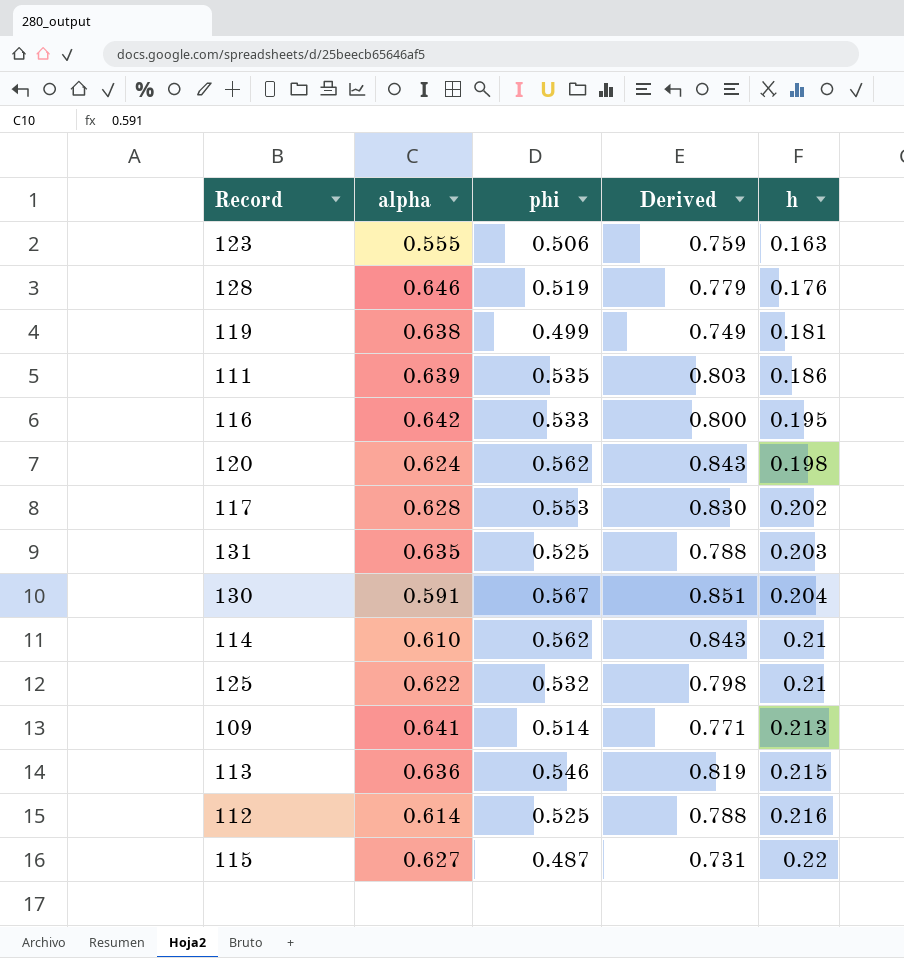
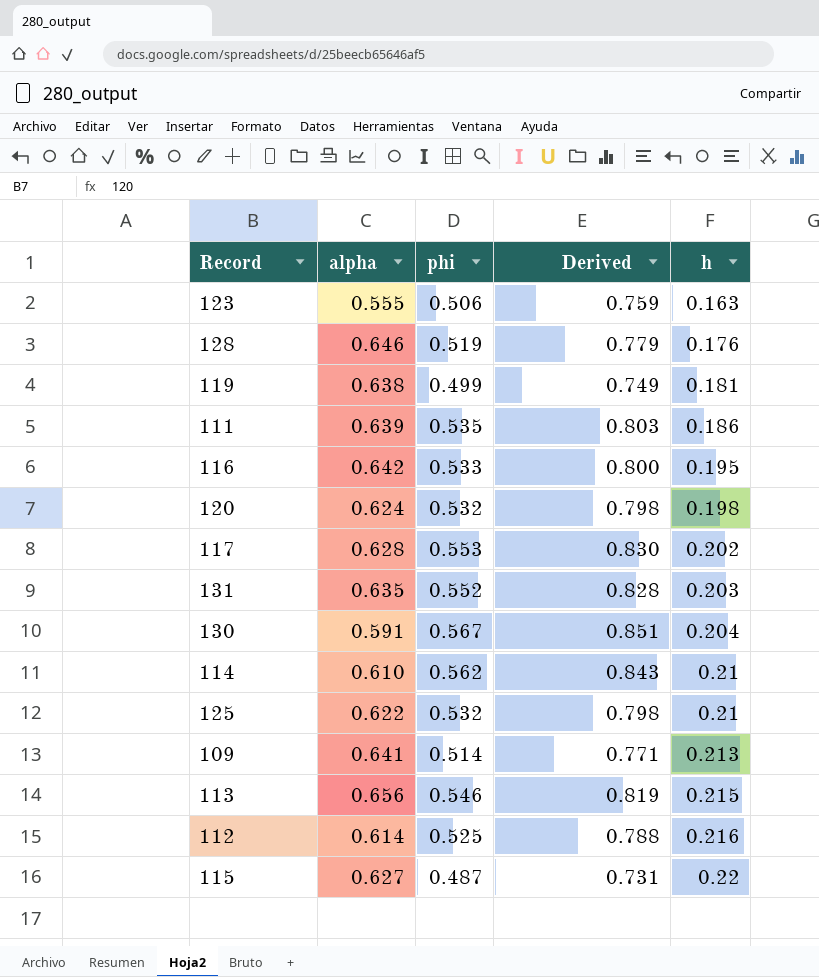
120 | phi: 0.562 -> 0.532
120 | Derived: 0.843 -> 0.798
131 | phi: 0.525 -> 0.552
131 | Derived: 0.788 -> 0.828
113 | alpha: 0.636 -> 0.656

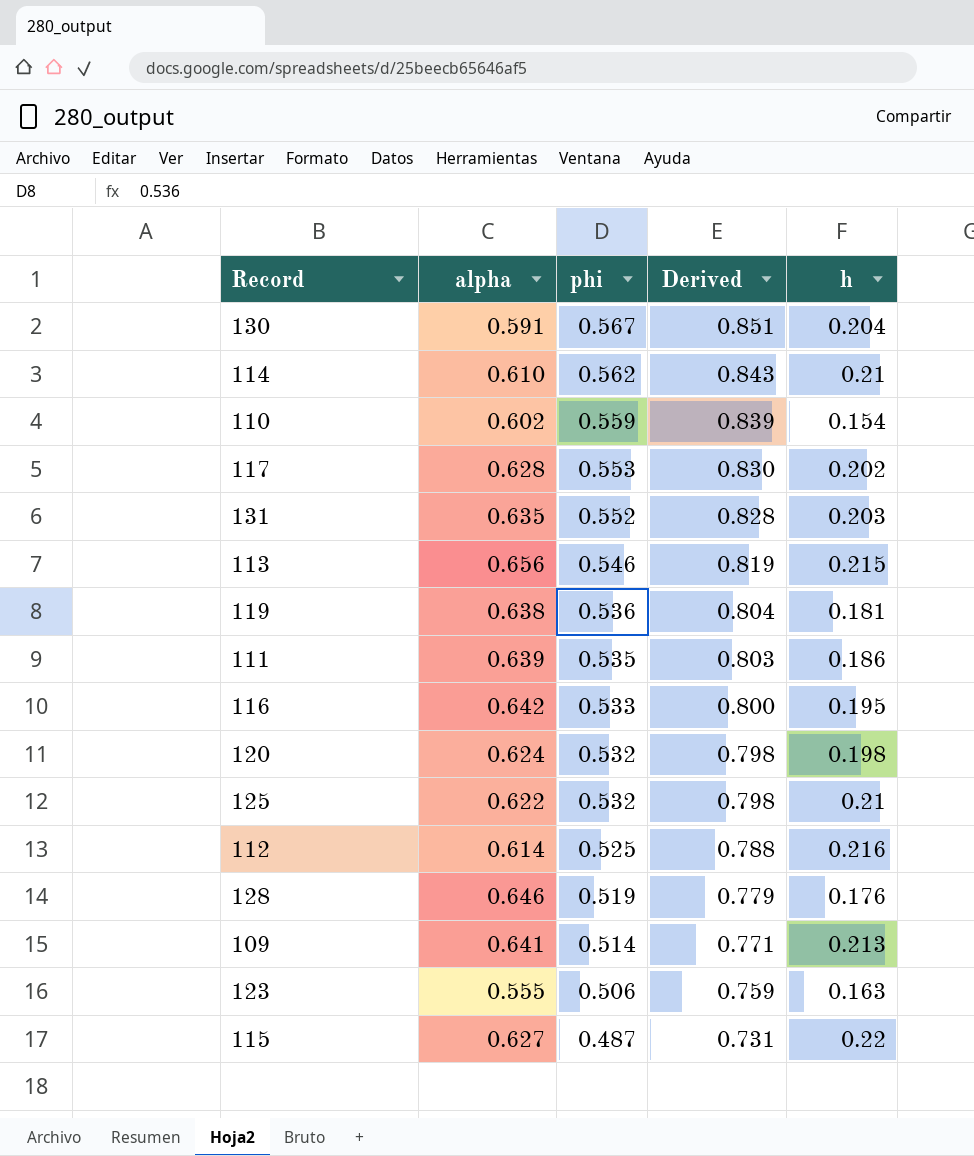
row order: h ascending -> phi descending
row 110: none -> 0.602 | 0.559 | 0.839 | 0.154
119 | phi: 0.499 -> 0.536
119 | Derived: 0.749 -> 0.804

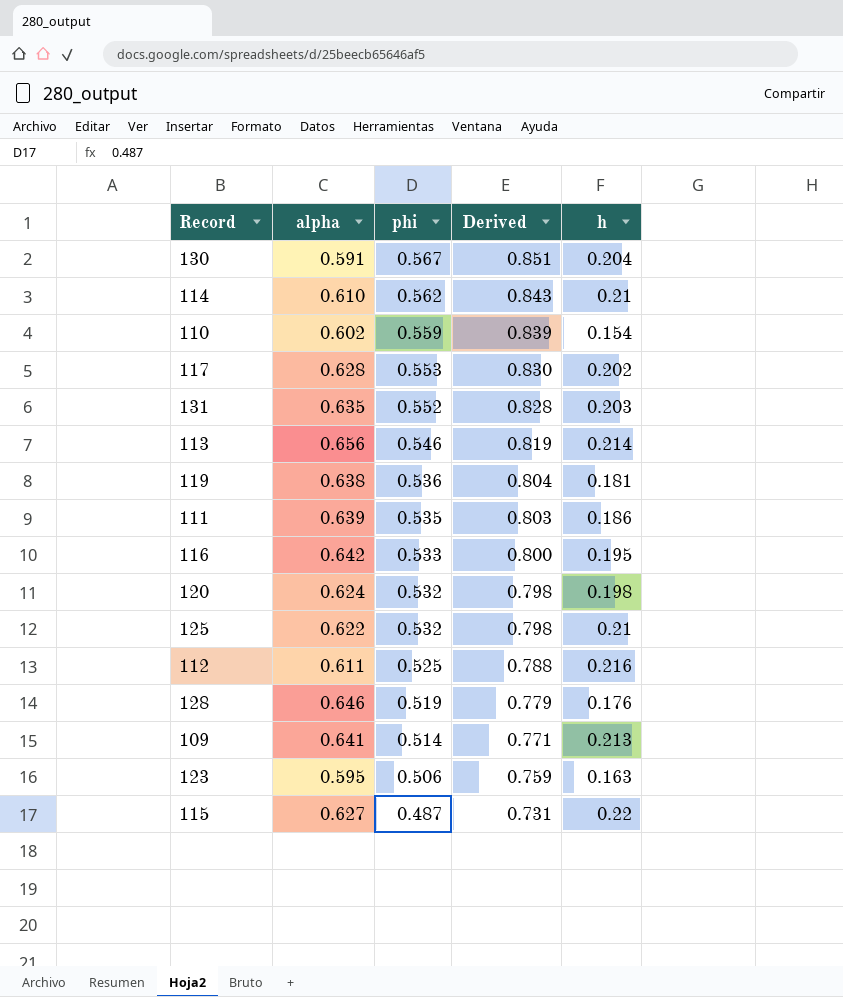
113 | h: 0.215 -> 0.214
112 | alpha: 0.614 -> 0.611
123 | alpha: 0.555 -> 0.595

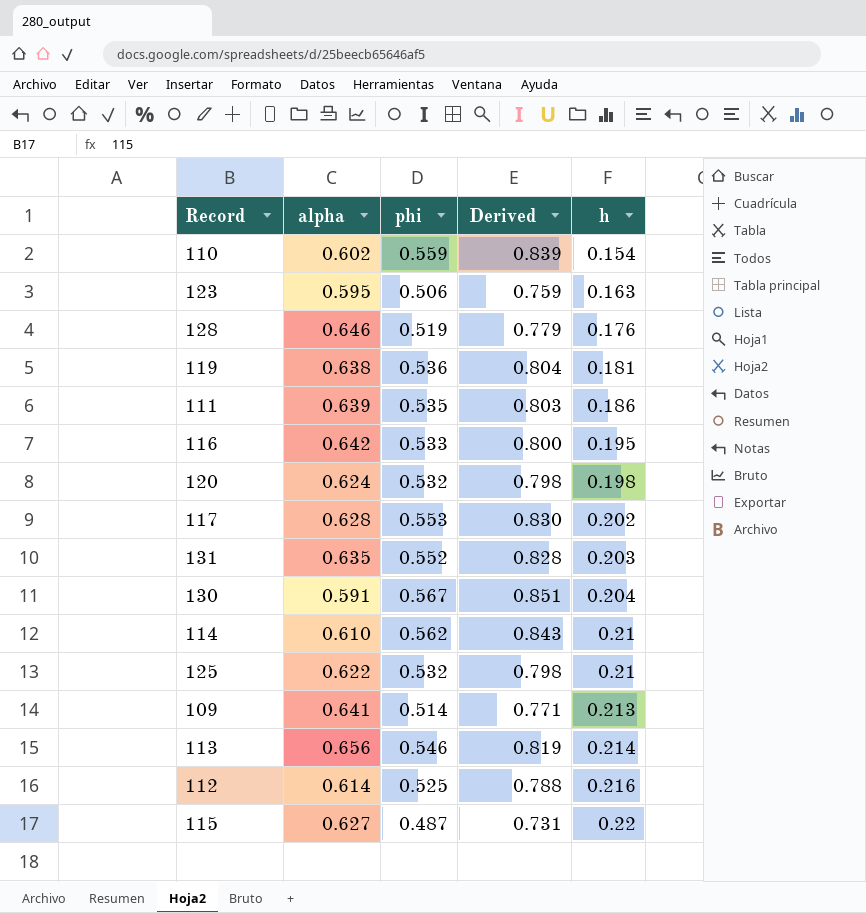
row order: phi descending -> h ascending
112 | alpha: 0.611 -> 0.614

